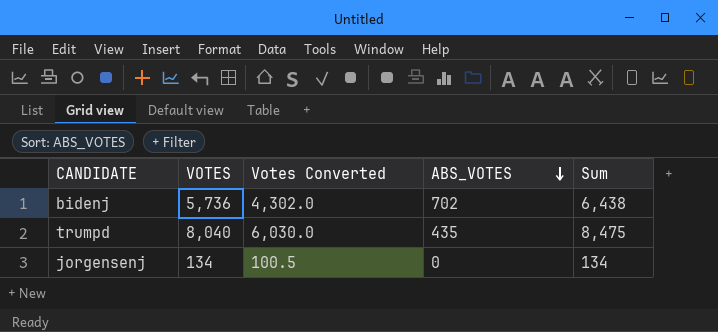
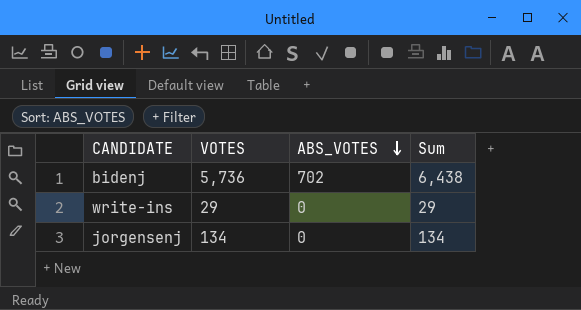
column Votes Converted | formula: [VOTES] * 0.75 -> none
row trumpd: 8,040 | 6,030.0 | 435 | 8,475 -> none
row write-ins: none -> 29 | 0 | 29

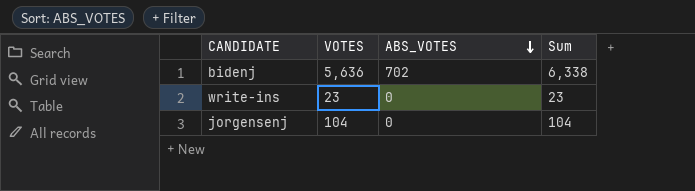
bidenj | VOTES: 5,736 -> 5,636
bidenj | Sum: 6,438 -> 6,338
write-ins | VOTES: 29 -> 23
write-ins | Sum: 29 -> 23
jorgensenj | VOTES: 134 -> 104
jorgensenj | Sum: 134 -> 104

